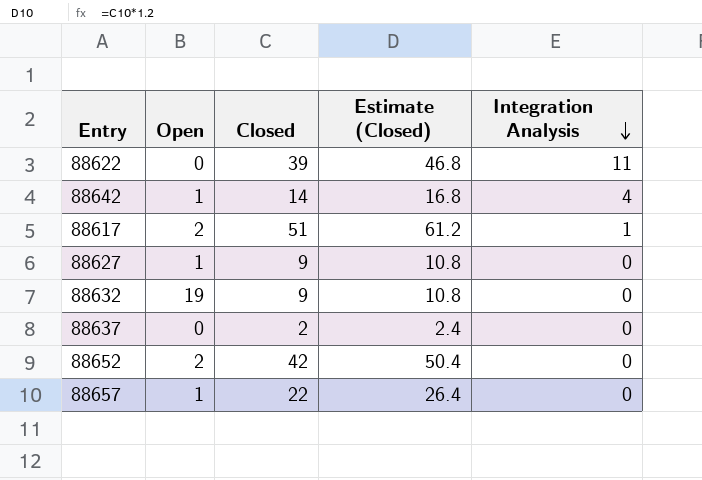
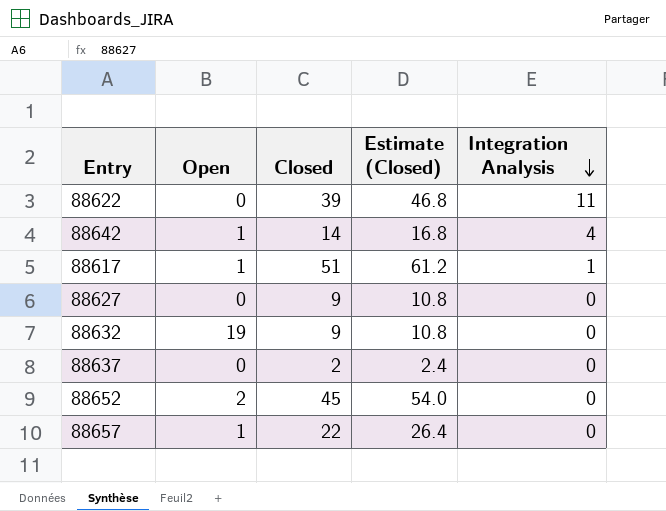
88617 | Open: 2 -> 1
88627 | Open: 1 -> 0
88652 | Closed: 42 -> 45
88652 | Estimate (Closed): 50.4 -> 54.0

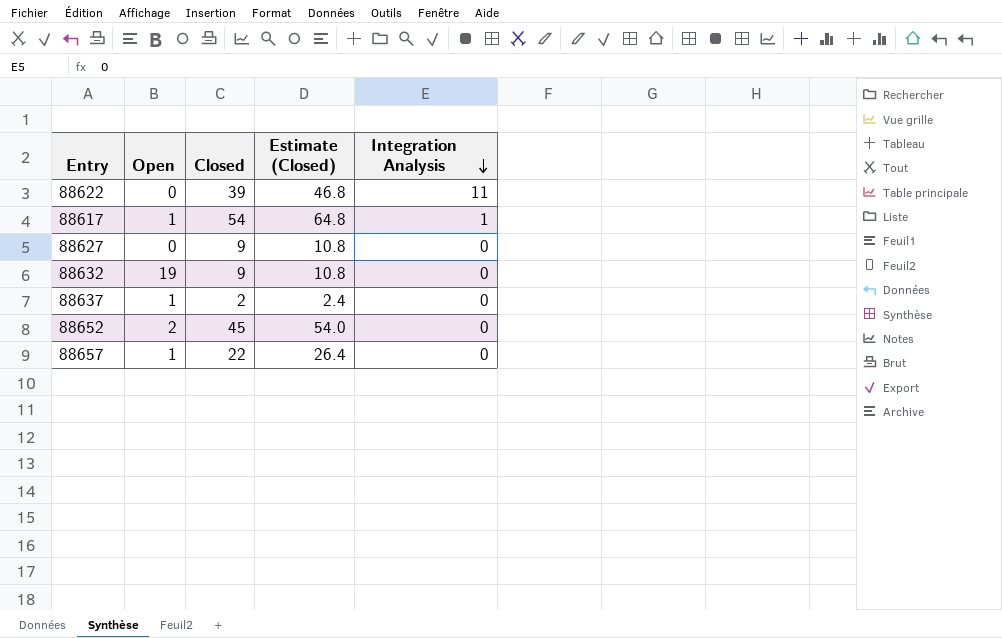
row 88642: 1 | 14 | 16.8 | 4 -> none
88617 | Closed: 51 -> 54
88617 | Estimate (Closed): 61.2 -> 64.8
88637 | Open: 0 -> 1

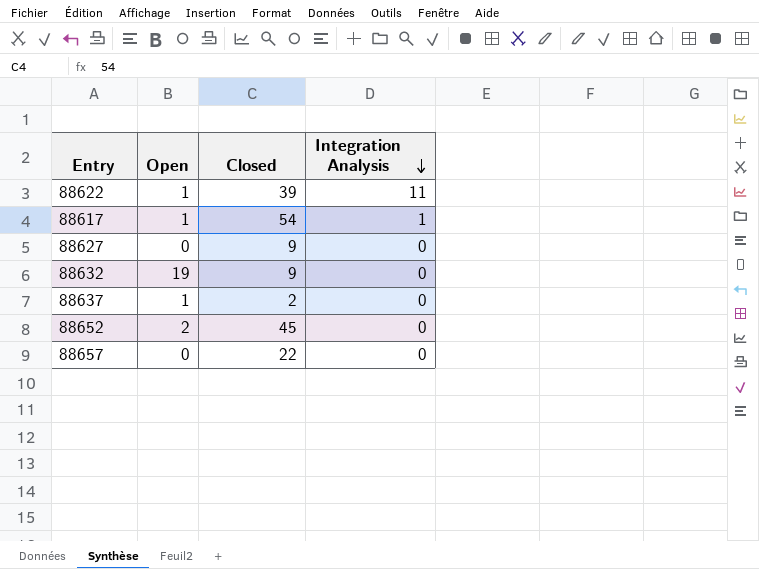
column Estimate (Closed) | formula: [Closed] * 1.2 -> none
88622 | Open: 0 -> 1
88657 | Open: 1 -> 0

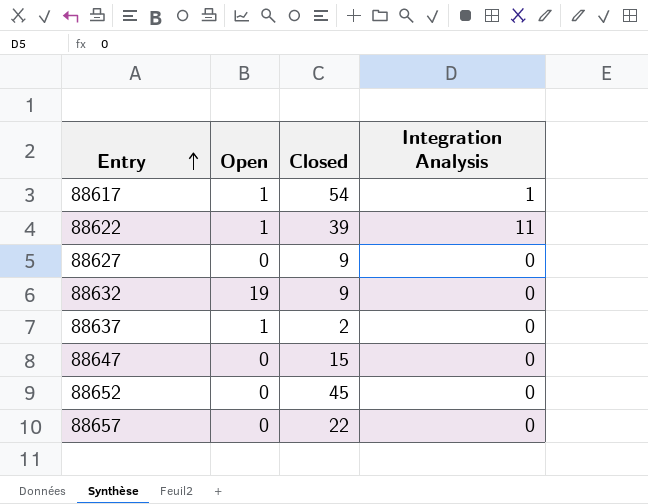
row order: Integration Analysis descending -> Entry ascending
row 88647: none -> 0 | 15 | 0
88652 | Open: 2 -> 0

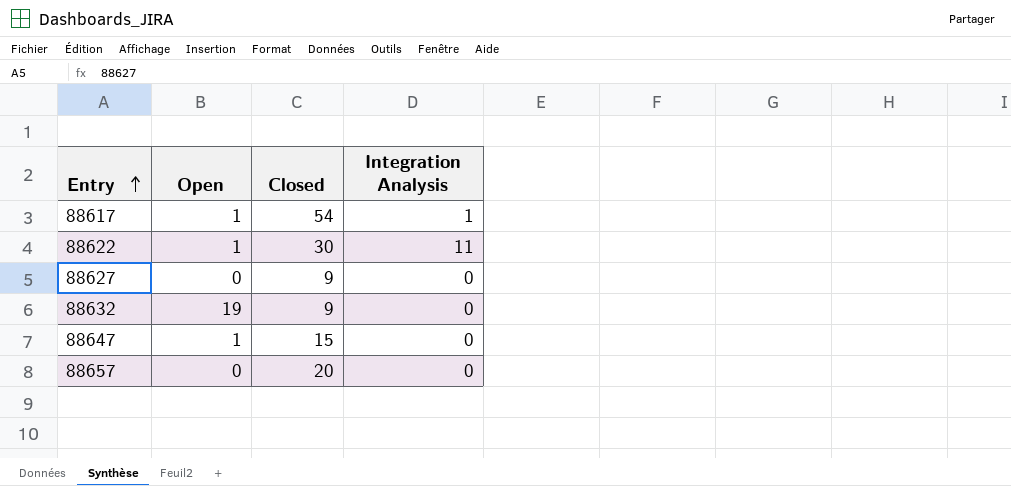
row 88637: 1 | 2 | 0 -> none
row 88652: 0 | 45 | 0 -> none
88622 | Closed: 39 -> 30
88647 | Open: 0 -> 1
88657 | Closed: 22 -> 20

